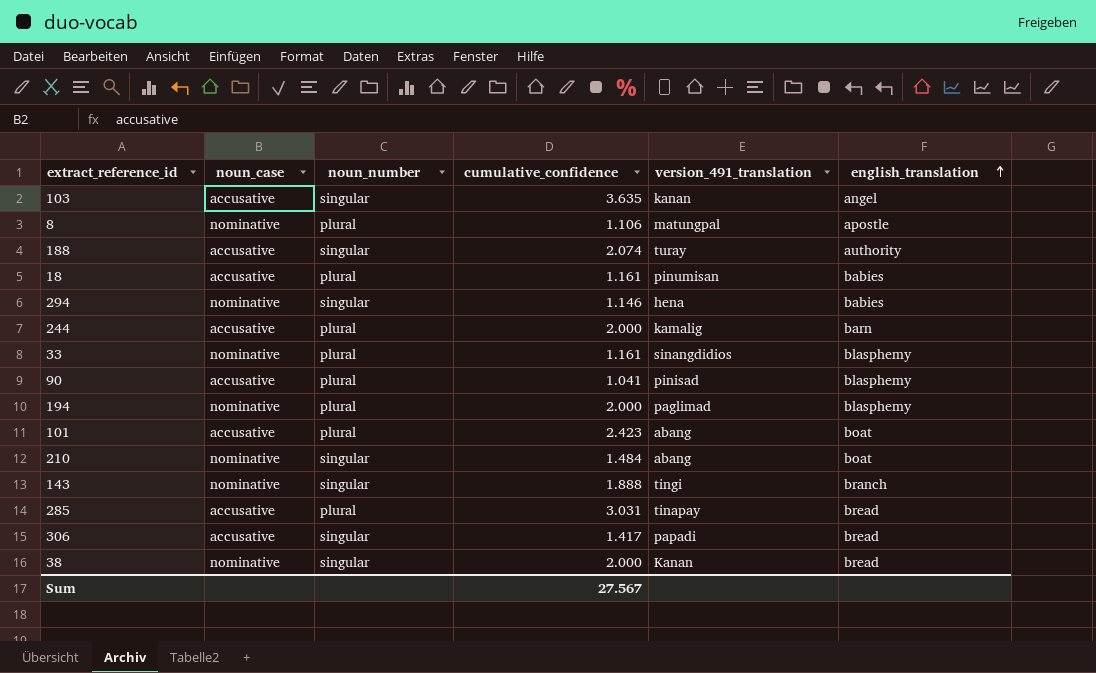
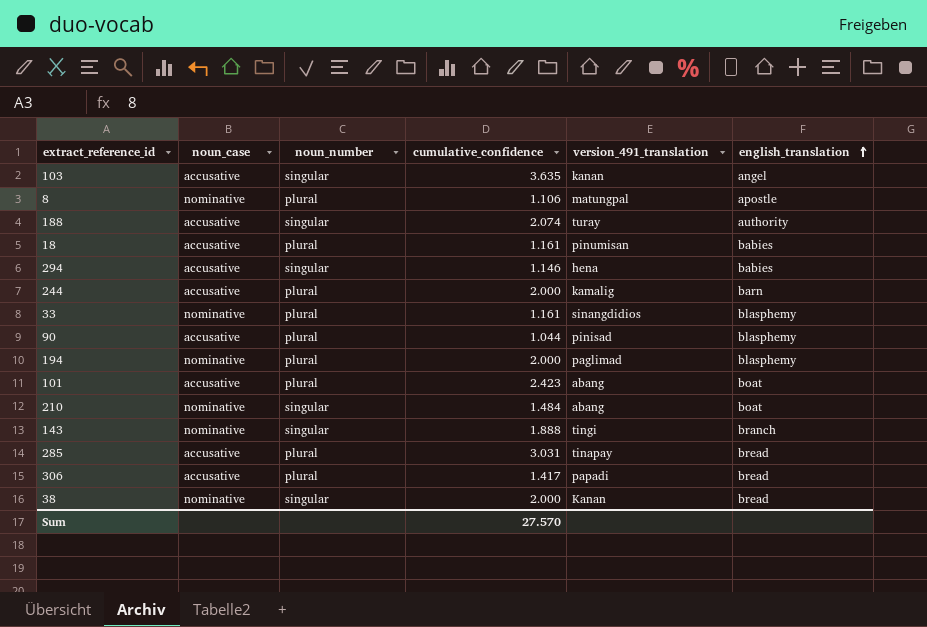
294 | noun_case: nominative -> accusative
90 | cumulative_confidence: 1.041 -> 1.044
306 | noun_number: singular -> plural
Sum | cumulative_confidence: 27.567 -> 27.570

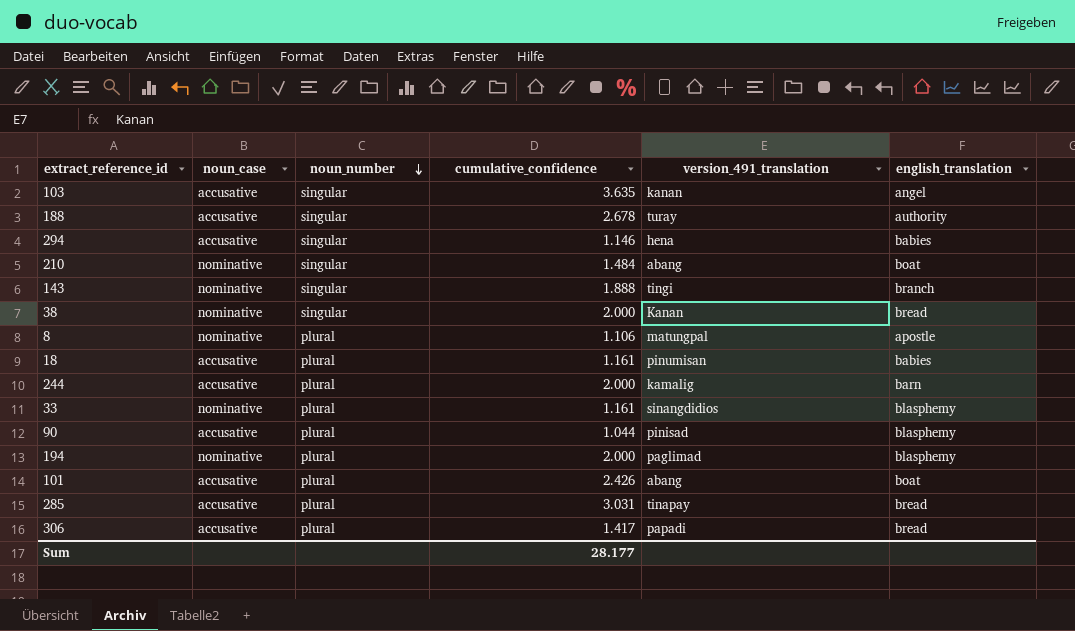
row order: english_translation ascending -> noun_number descending
188 | cumulative_confidence: 2.074 -> 2.678
101 | cumulative_confidence: 2.423 -> 2.426
Sum | cumulative_confidence: 27.570 -> 28.177

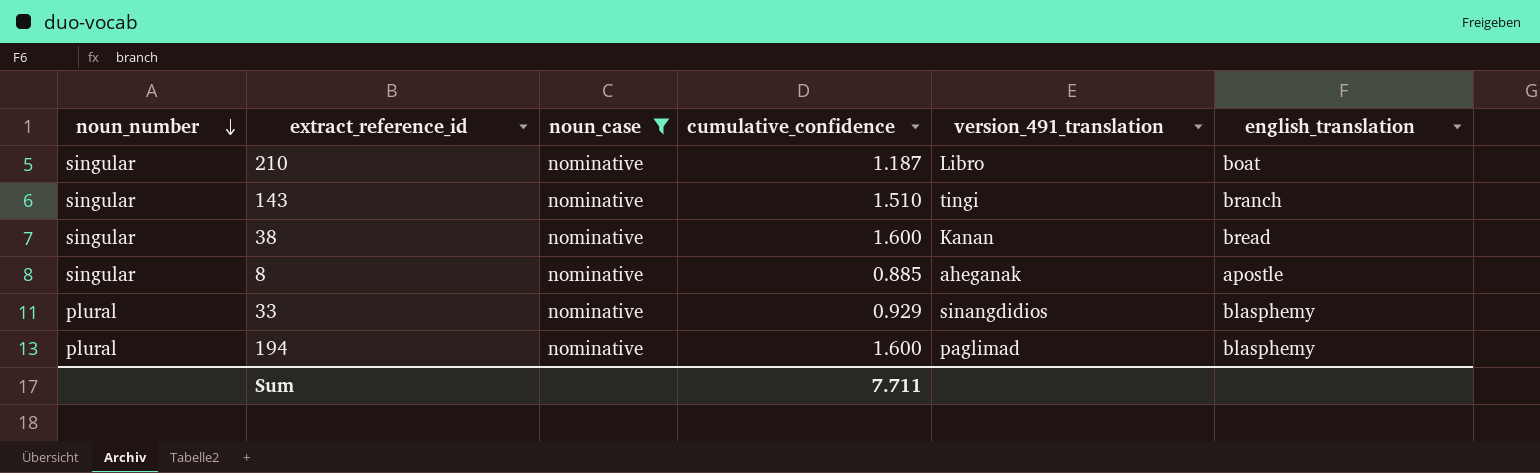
filter: none -> noun_case = nominative
column noun_number | position: 3 -> 1
210 | cumulative_confidence: 1.484 -> 1.187
210 | version_491_translation: abang -> Libro
143 | cumulative_confidence: 1.888 -> 1.510
38 | cumulative_confidence: 2.000 -> 1.600
8 | noun_number: plural -> singular
8 | cumulative_confidence: 1.106 -> 0.885
8 | version_491_translation: matungpal -> aheganak
33 | cumulative_confidence: 1.161 -> 0.929
194 | cumulative_confidence: 2.000 -> 1.600
Sum | cumulative_confidence: 28.177 -> 7.711

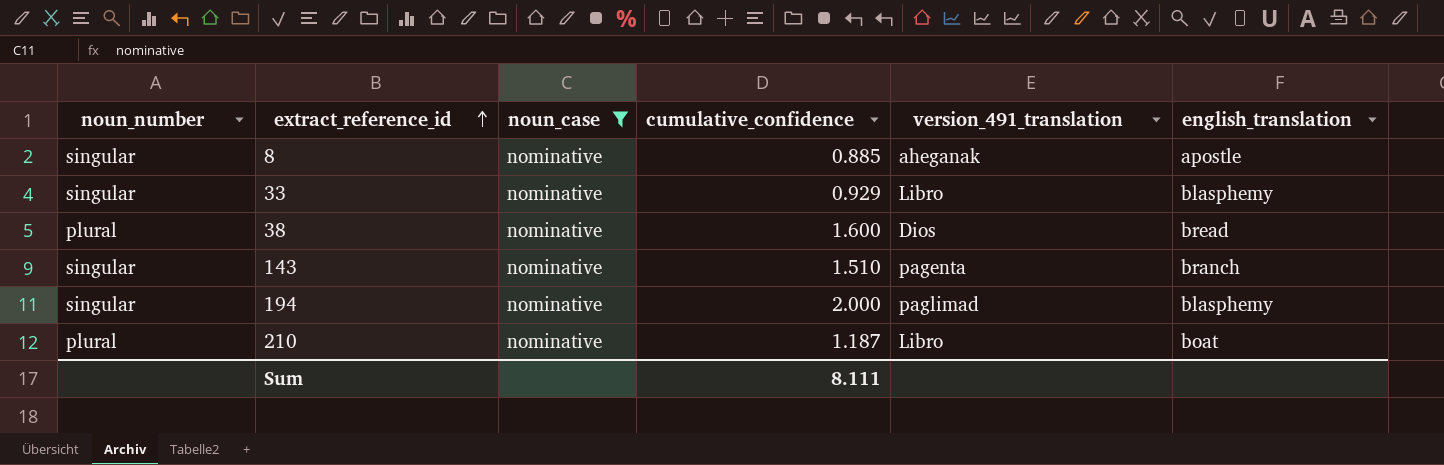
row order: noun_number descending -> extract_reference_id ascending
33 | noun_number: plural -> singular
33 | version_491_translation: sinangdidios -> Libro
38 | noun_number: singular -> plural
38 | version_491_translation: Kanan -> Dios
143 | version_491_translation: tingi -> pagenta
194 | noun_number: plural -> singular
194 | cumulative_confidence: 1.600 -> 2.000
210 | noun_number: singular -> plural
Sum | cumulative_confidence: 7.711 -> 8.111

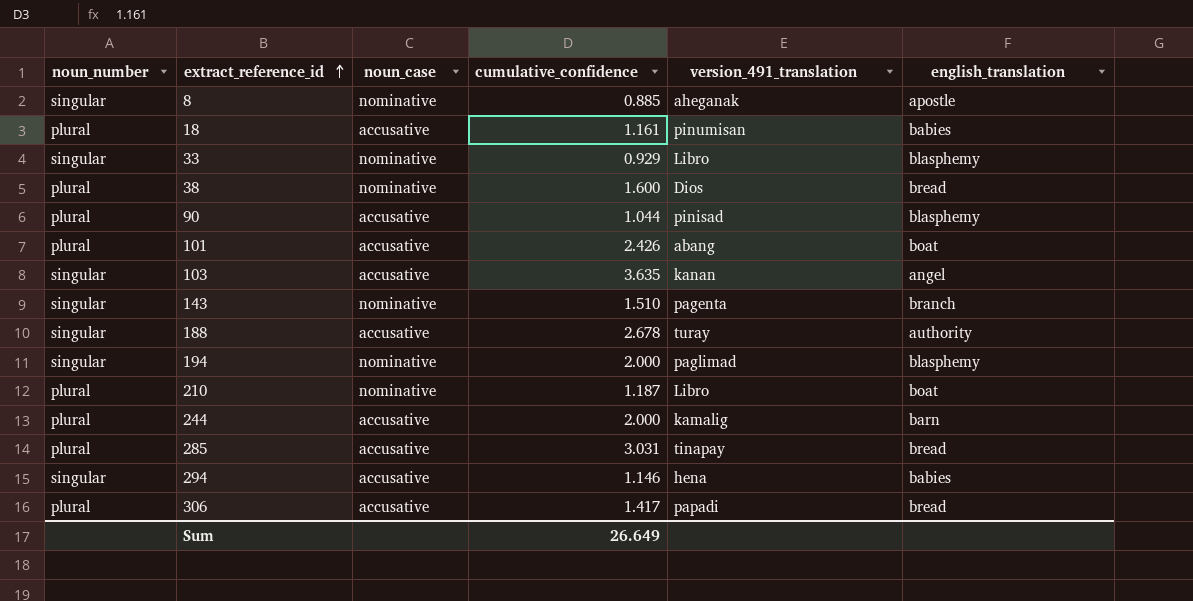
filter: noun_case = nominative -> none
Sum | cumulative_confidence: 8.111 -> 26.649

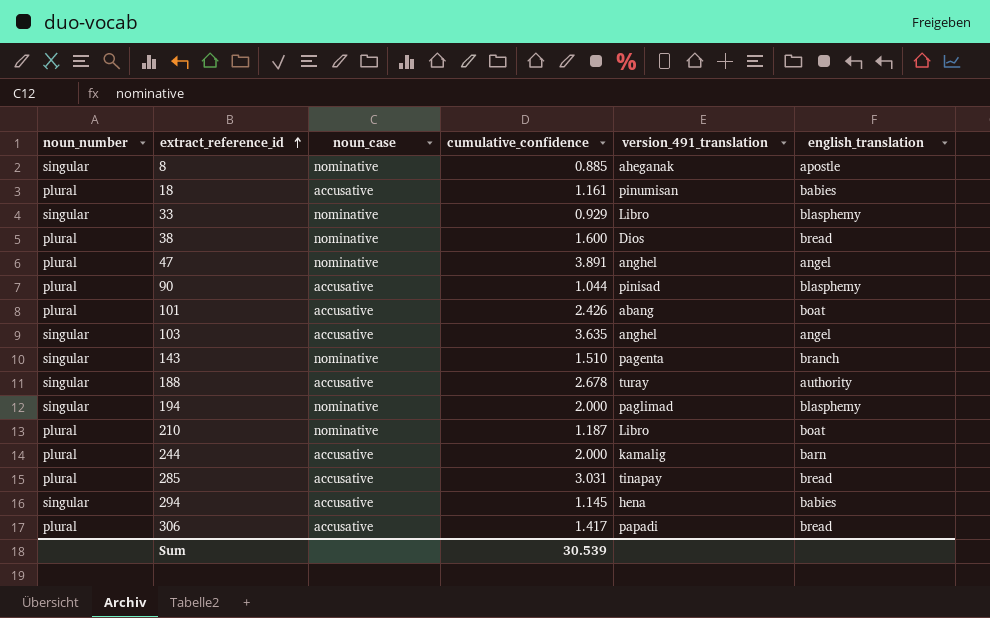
row 47: none -> plural | nominative | 3.891 | anghel | angel
103 | version_491_translation: kanan -> anghel
294 | cumulative_confidence: 1.146 -> 1.145
Sum | cumulative_confidence: 26.649 -> 30.539

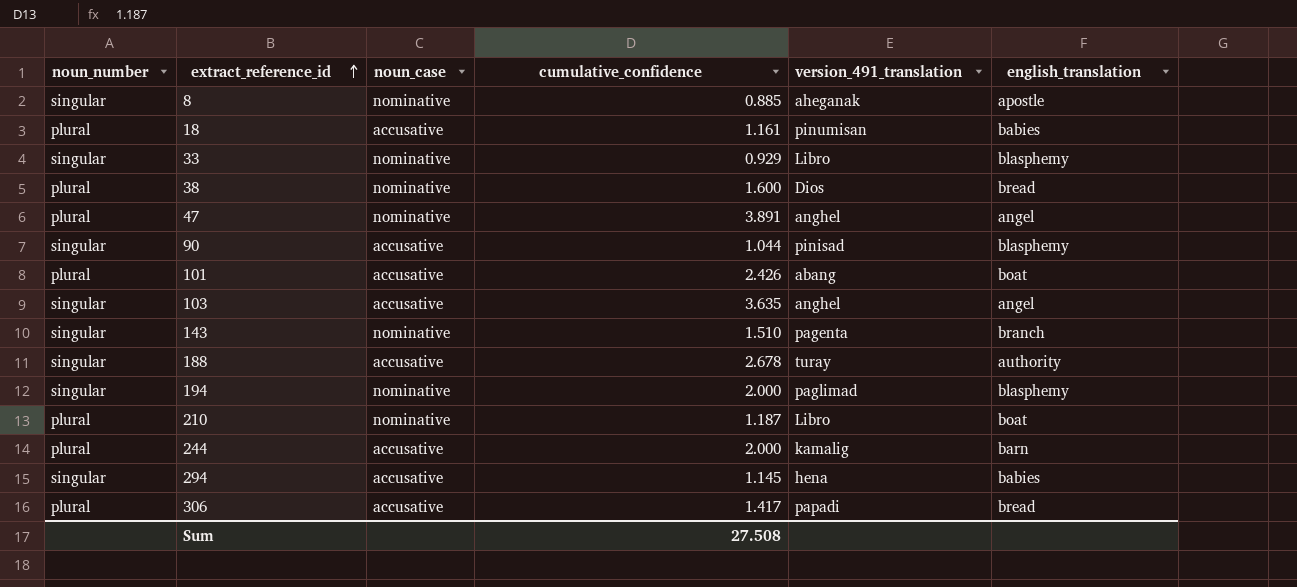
row 285: plural | accusative | 3.031 | tinapay | bread -> none
90 | noun_number: plural -> singular
Sum | cumulative_confidence: 30.539 -> 27.508

